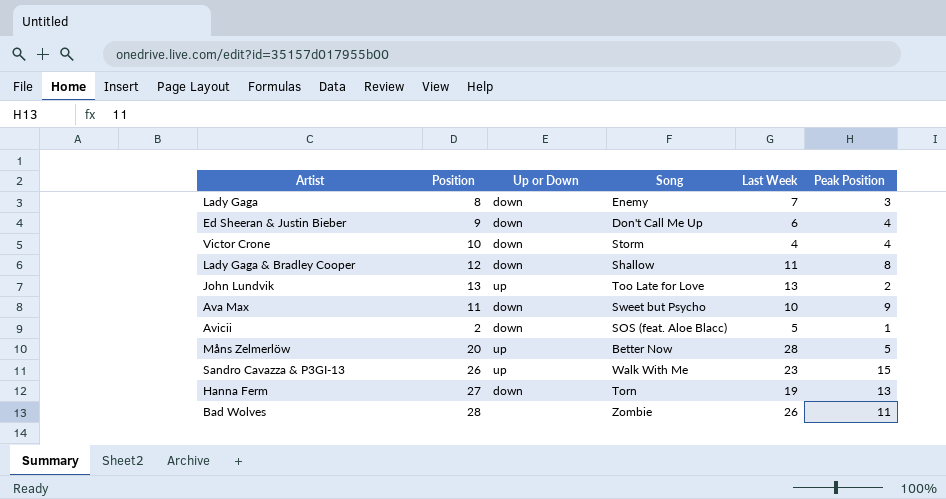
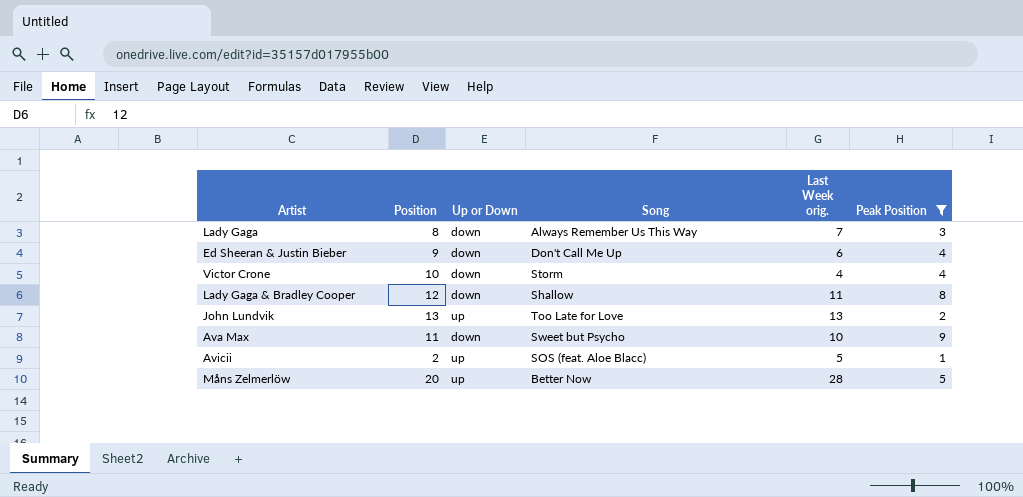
filter: none -> Peak Position <= 9
column name: Last Week -> Last Week orig.
Lady Gaga | Song: Enemy -> Always Remember Us This Way
Avicii | Up or Down: down -> up

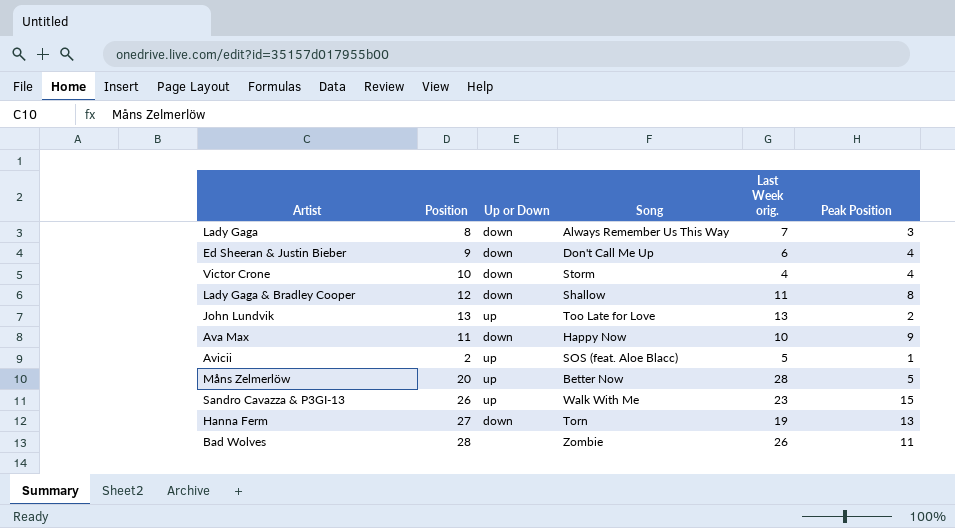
filter: Peak Position <= 9 -> none
Ava Max | Song: Sweet but Psycho -> Happy Now

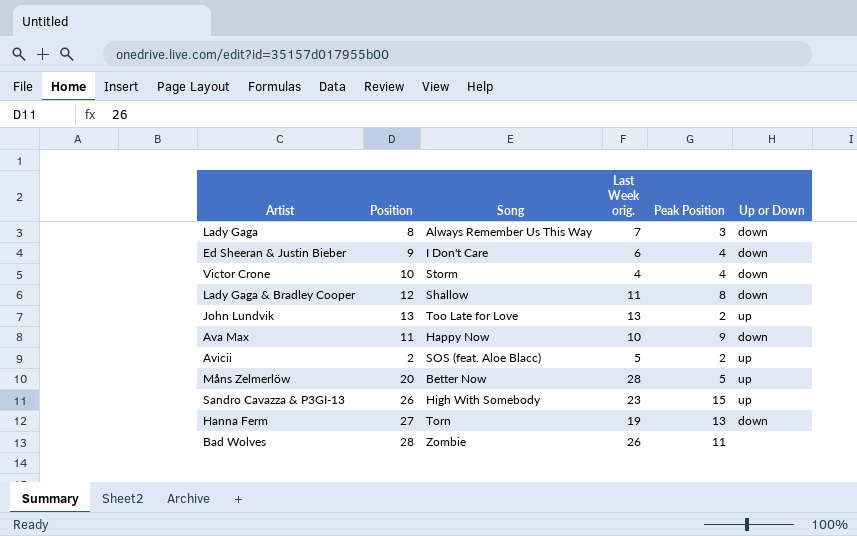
column Up or Down | position: 3 -> 6
Ed Sheeran & Justin Bieber | Song: Don't Call Me Up -> I Don't Care
Avicii | Peak Position: 1 -> 2
Sandro Cavazza & P3GI-13 | Song: Walk With Me -> High With Somebody

